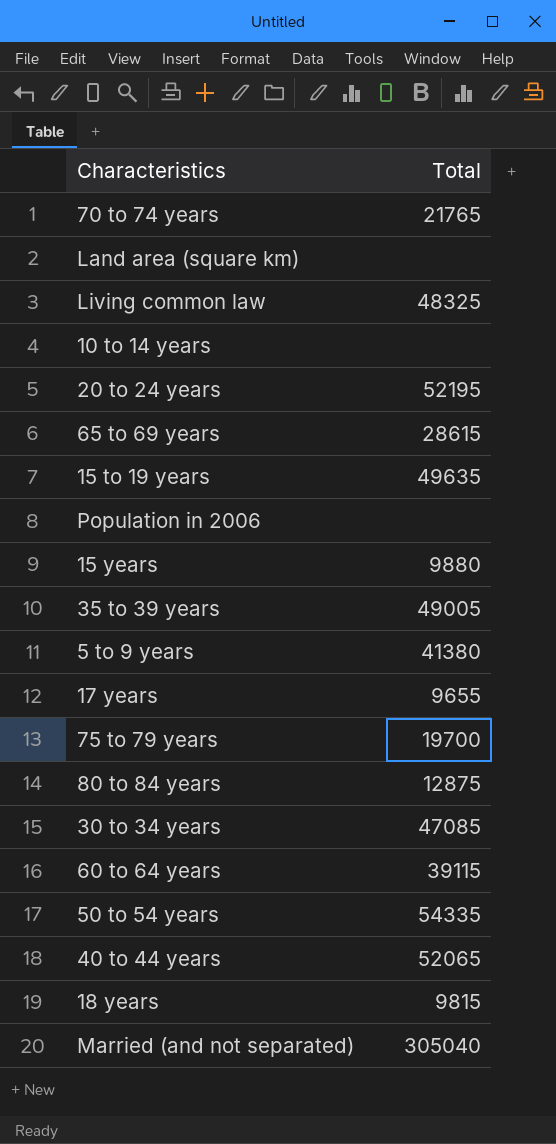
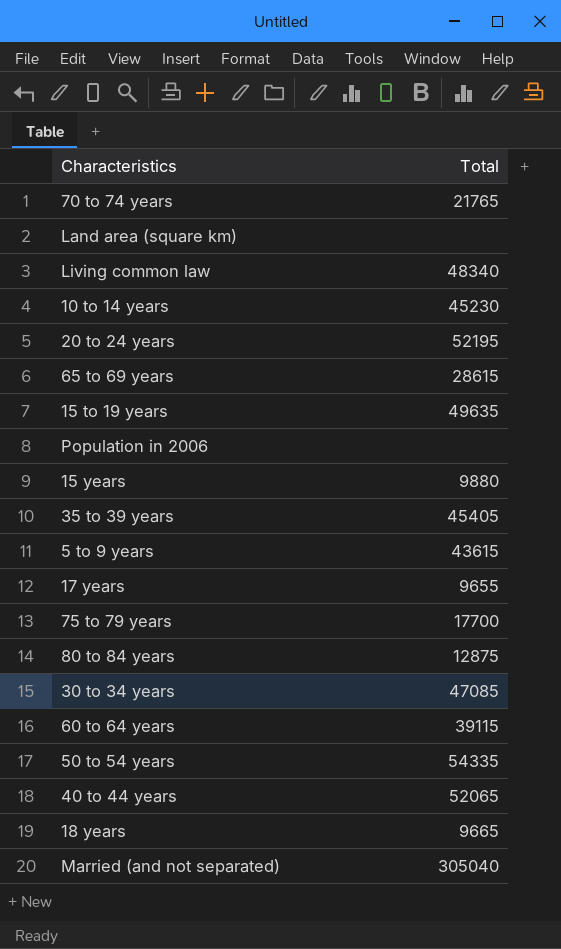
Living common law | Total: 48325 -> 48340
10 to 14 years | Total: none -> 45230
35 to 39 years | Total: 49005 -> 45405
5 to 9 years | Total: 41380 -> 43615
75 to 79 years | Total: 19700 -> 17700
18 years | Total: 9815 -> 9665

